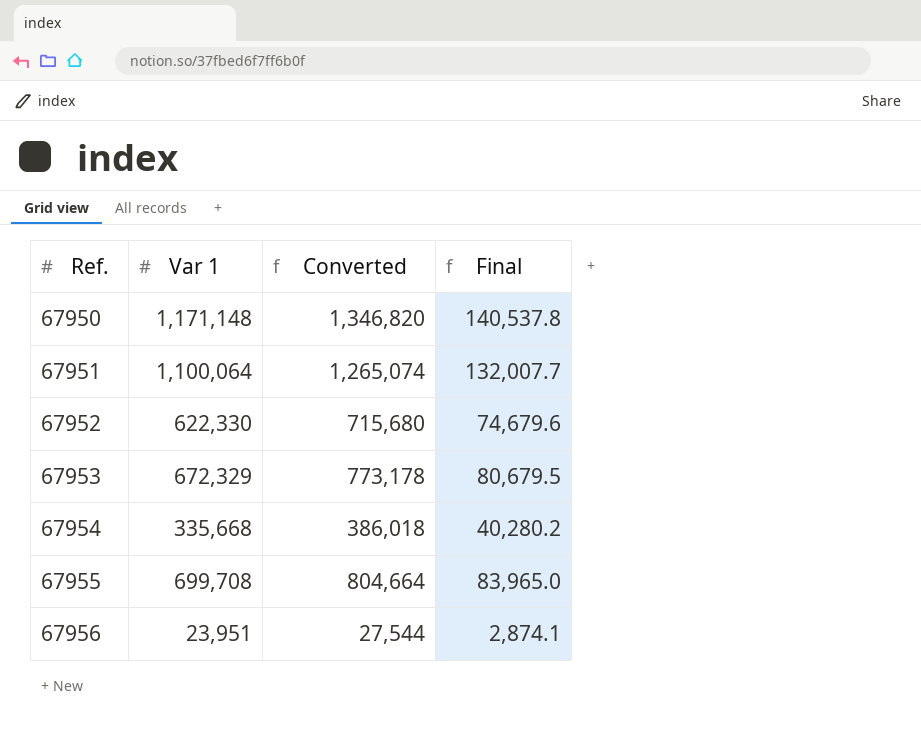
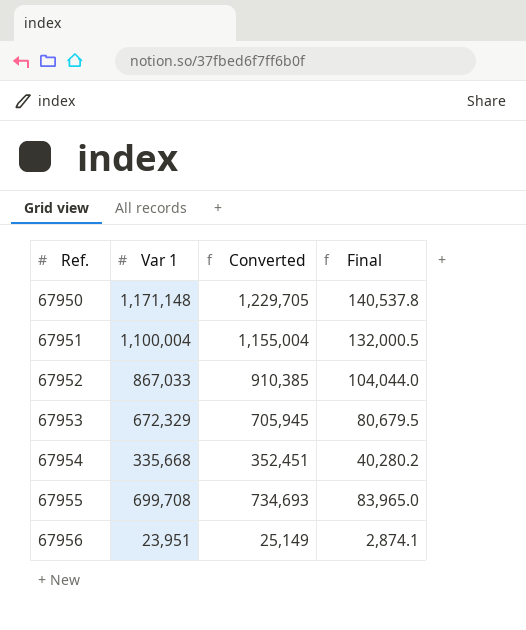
column Converted | formula: [Var 1] * 1.15 -> [Var 1] * 1.05
67951 | Var 1: 1,100,064 -> 1,100,004
67951 | Final: 132,007.7 -> 132,000.5
67952 | Var 1: 622,330 -> 867,033
67952 | Final: 74,679.6 -> 104,044.0

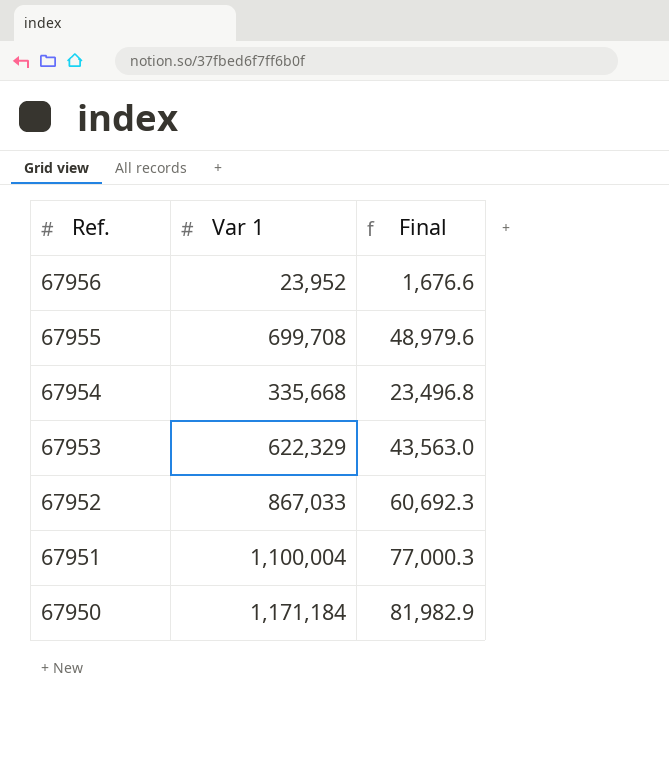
row order: Ref. ascending -> Ref. descending
column Converted | formula: [Var 1] * 1.05 -> none
column Final | formula: [Var 1] * 0.12 -> [Var 1] * 0.07
67956 | Var 1: 23,951 -> 23,952
67953 | Var 1: 672,329 -> 622,329
67950 | Var 1: 1,171,148 -> 1,171,184

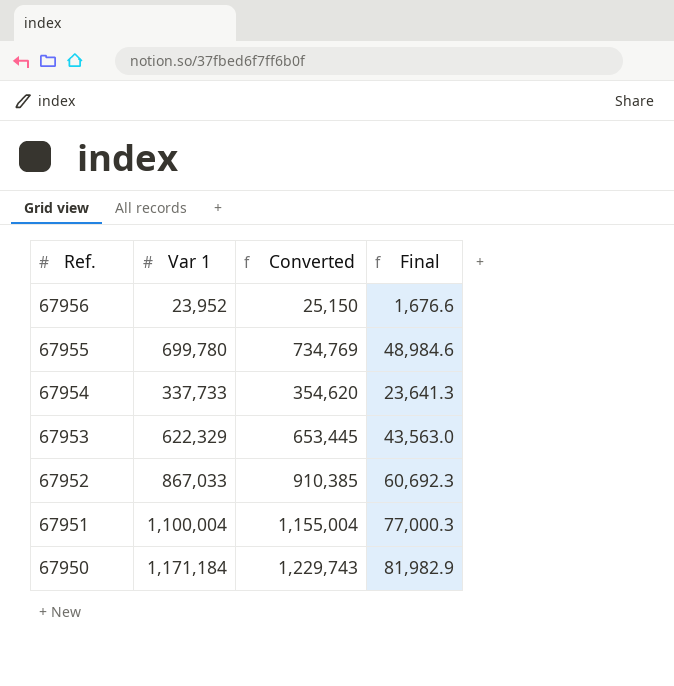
column Converted | formula: none -> [Var 1] * 1.05
67955 | Var 1: 699,708 -> 699,780
67955 | Final: 48,979.6 -> 48,984.6
67954 | Var 1: 335,668 -> 337,733
67954 | Final: 23,496.8 -> 23,641.3

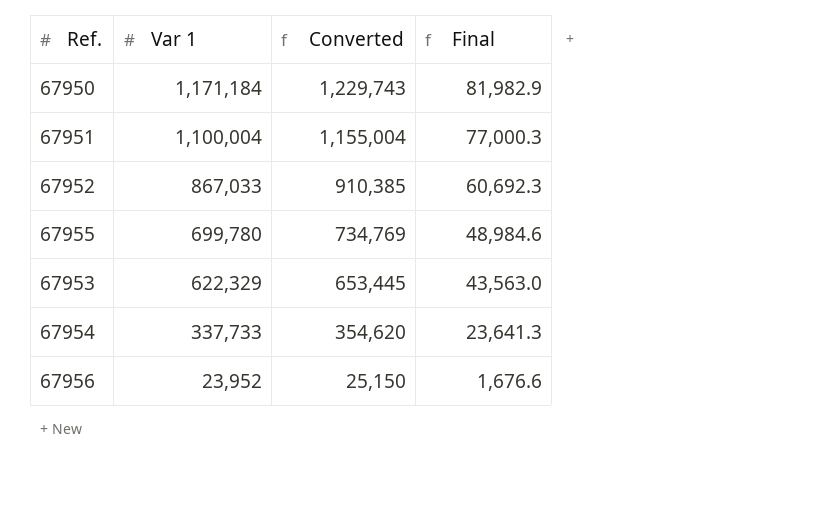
row order: Ref. descending -> Var 1 descending

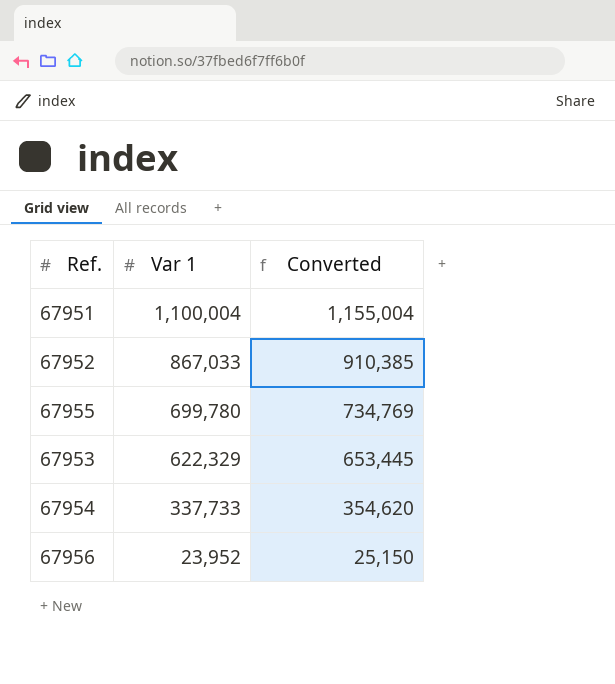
column Final | formula: [Var 1] * 0.07 -> none
row 67950: 1,171,184 | 1,229,743 | 81,982.9 -> none

